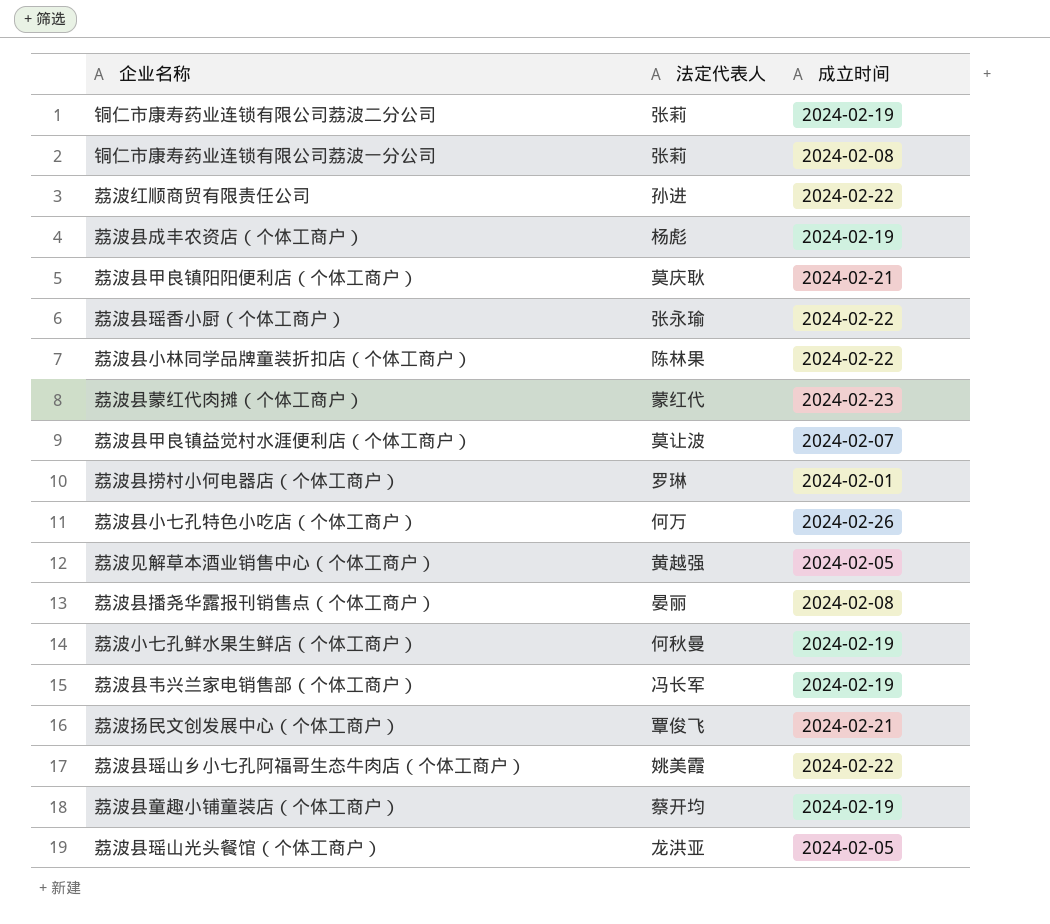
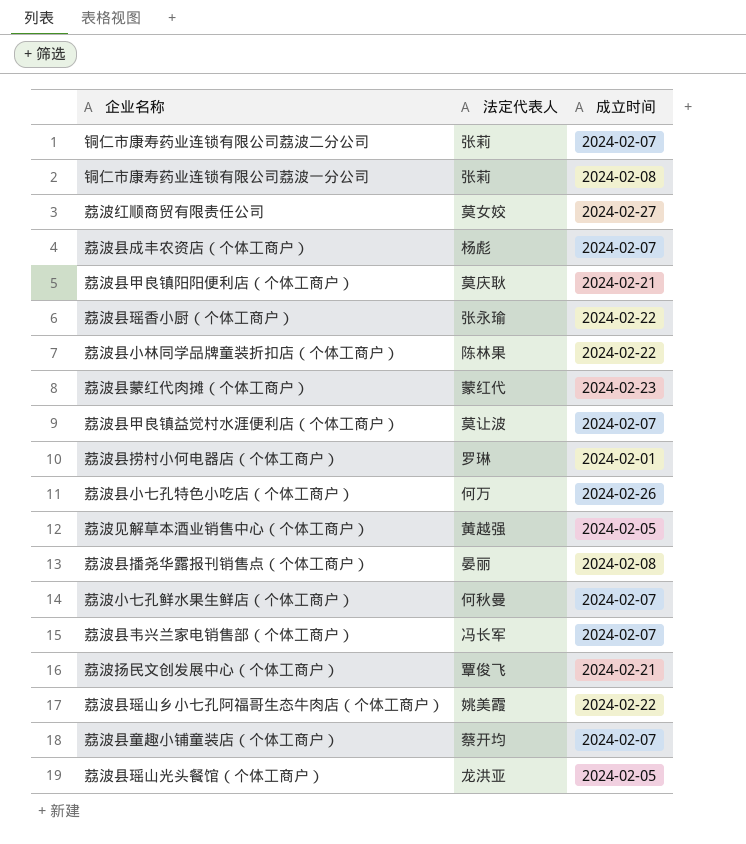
铜仁市康寿药业连锁有限公司荔波二分公司 | 成立时间: 2024-02-19 -> 2024-02-07
荔波红顺商贸有限责任公司 | 法定代表人: 孙进 -> 莫女姣
荔波红顺商贸有限责任公司 | 成立时间: 2024-02-22 -> 2024-02-27
荔波县成丰农资店（个体工商户） | 成立时间: 2024-02-19 -> 2024-02-07
荔波小七孔鲜水果生鲜店（个体工商户） | 成立时间: 2024-02-19 -> 2024-02-07
荔波县韦兴兰家电销售部（个体工商户） | 成立时间: 2024-02-19 -> 2024-02-07
荔波县童趣小铺童装店（个体工商户） | 成立时间: 2024-02-19 -> 2024-02-07

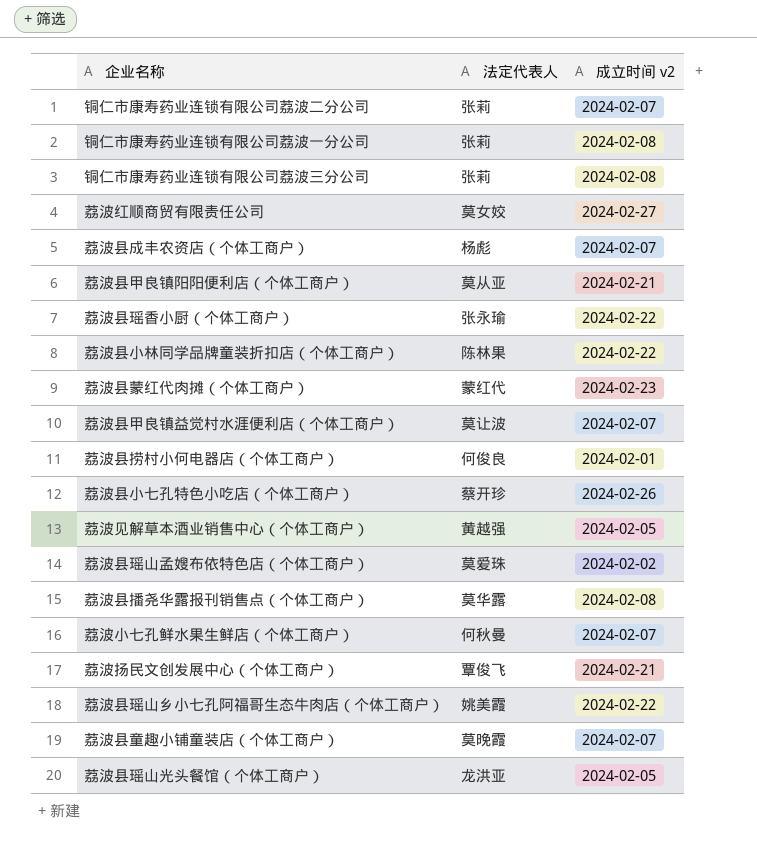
column name: 成立时间 -> 成立时间 v2
row 荔波县韦兴兰家电销售部（个体工商户）: 冯长军 | 2024-02-07 -> none
row 铜仁市康寿药业连锁有限公司荔波三分公司: none -> 张莉 | 2024-02-08
荔波县甲良镇阳阳便利店（个体工商户） | 法定代表人: 莫庆耿 -> 莫从亚
荔波县捞村小何电器店（个体工商户） | 法定代表人: 罗琳 -> 何俊良
荔波县小七孔特色小吃店（个体工商户） | 法定代表人: 何万 -> 蔡开珍
row 荔波县瑶山孟嫂布依特色店（个体工商户）: none -> 莫爱珠 | 2024-02-02
荔波县播尧华露报刊销售点（个体工商户） | 法定代表人: 晏丽 -> 莫华露
荔波县童趣小铺童装店（个体工商户） | 法定代表人: 蔡开均 -> 莫晚霞

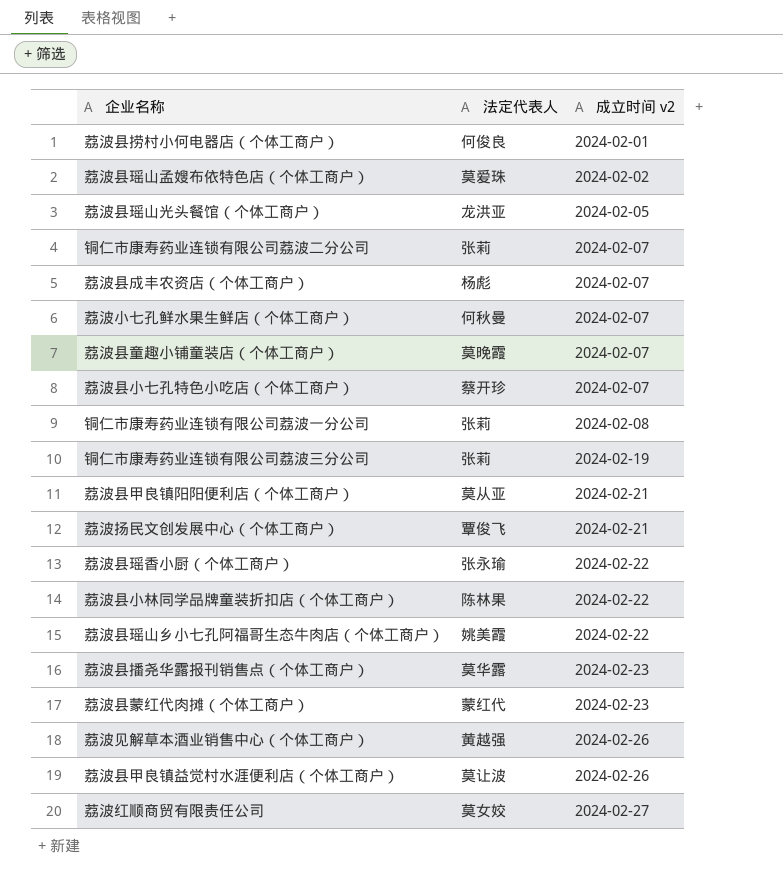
row order: none -> 成立时间 v2 ascending
荔波县小七孔特色小吃店（个体工商户） | 成立时间 v2: 2024-02-26 -> 2024-02-07
铜仁市康寿药业连锁有限公司荔波三分公司 | 成立时间 v2: 2024-02-08 -> 2024-02-19
荔波县播尧华露报刊销售点（个体工商户） | 成立时间 v2: 2024-02-08 -> 2024-02-23
荔波见解草本酒业销售中心（个体工商户） | 成立时间 v2: 2024-02-05 -> 2024-02-26
荔波县甲良镇益觉村水涯便利店（个体工商户） | 成立时间 v2: 2024-02-07 -> 2024-02-26

